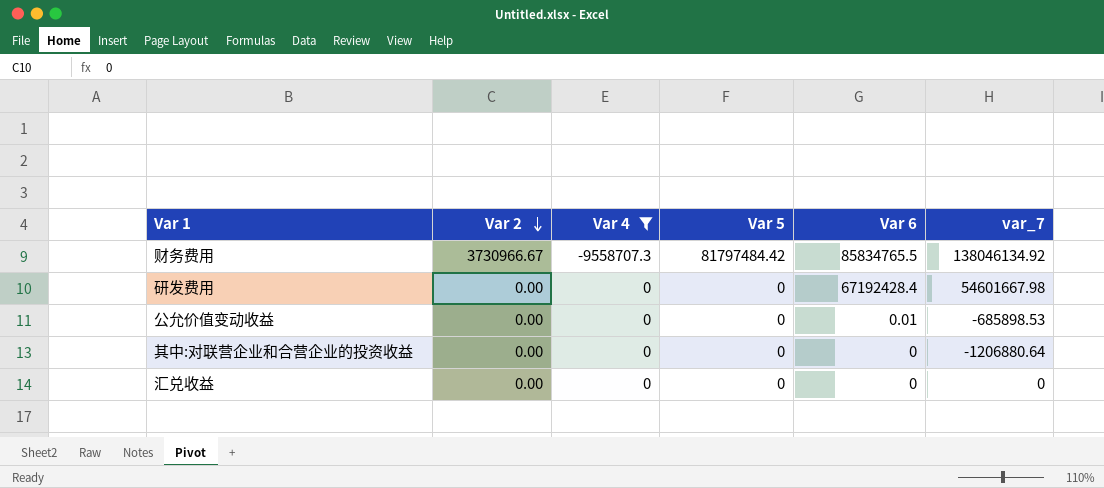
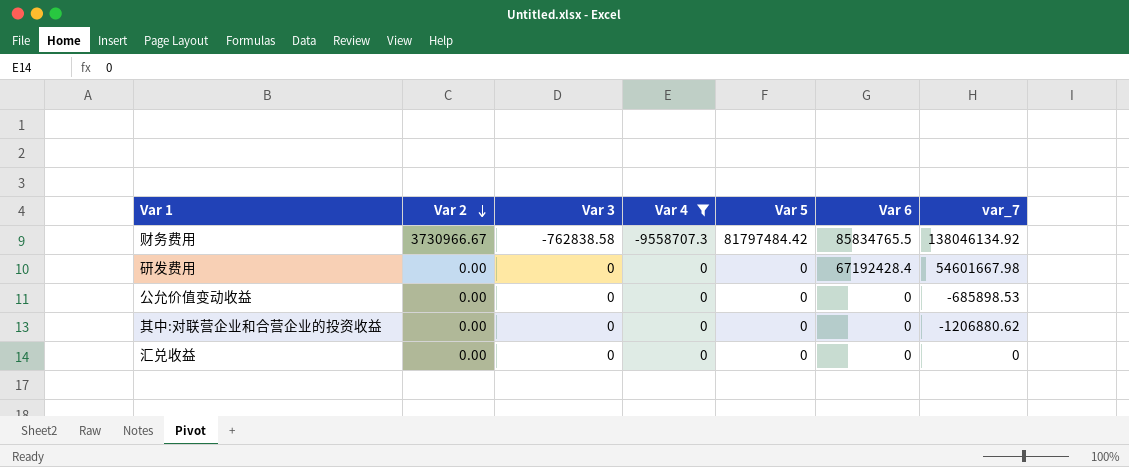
column Var 3 | position: none -> 3
公允价值变动收益 | Var 6: 0.01 -> 0
其中:对联营企业和合营企业的投资收益 | var_7: -1206880.64 -> -1206880.62

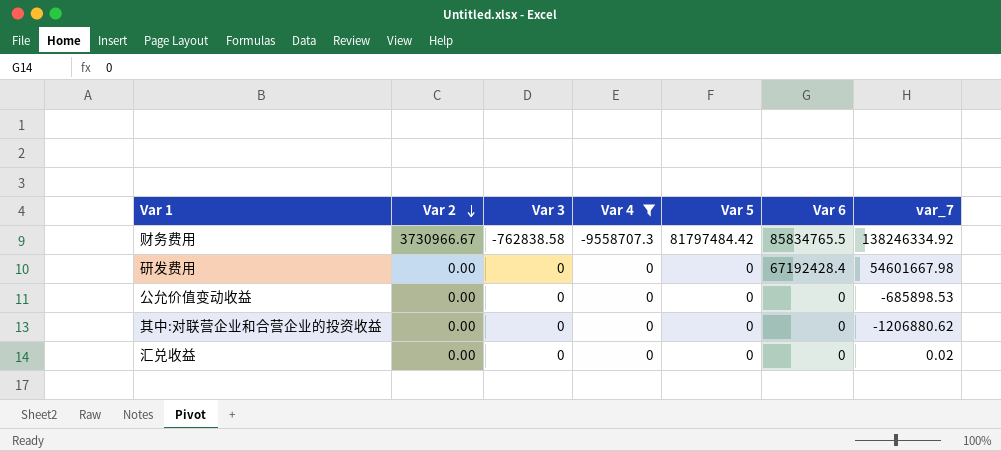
财务费用 | var_7: 138046134.92 -> 138246334.92
汇兑收益 | var_7: 0 -> 0.02

